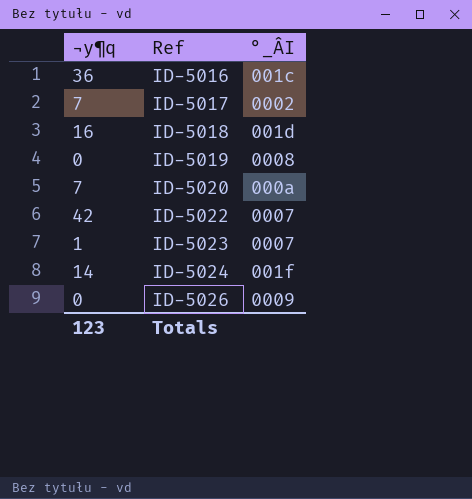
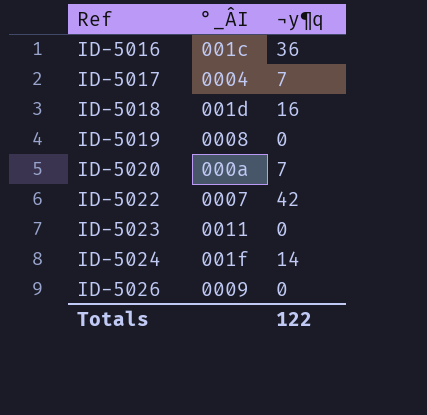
column ¬y¶q | position: 1 -> 3
ID-5017 | °_ÂI: 0002 -> 0004
ID-5023 | °_ÂI: 0007 -> 0011
ID-5023 | ¬y¶q: 1 -> 0
Totals | ¬y¶q: 123 -> 122

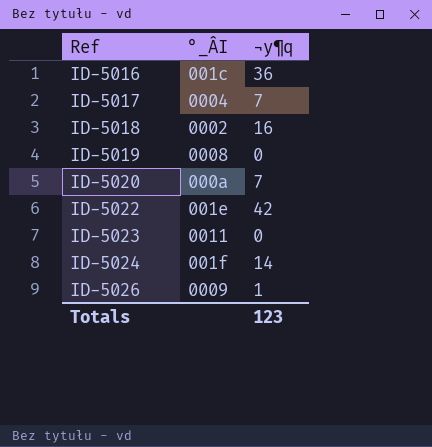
ID-5018 | °_ÂI: 001d -> 0002
ID-5022 | °_ÂI: 0007 -> 001e
ID-5026 | ¬y¶q: 0 -> 1
Totals | ¬y¶q: 122 -> 123

